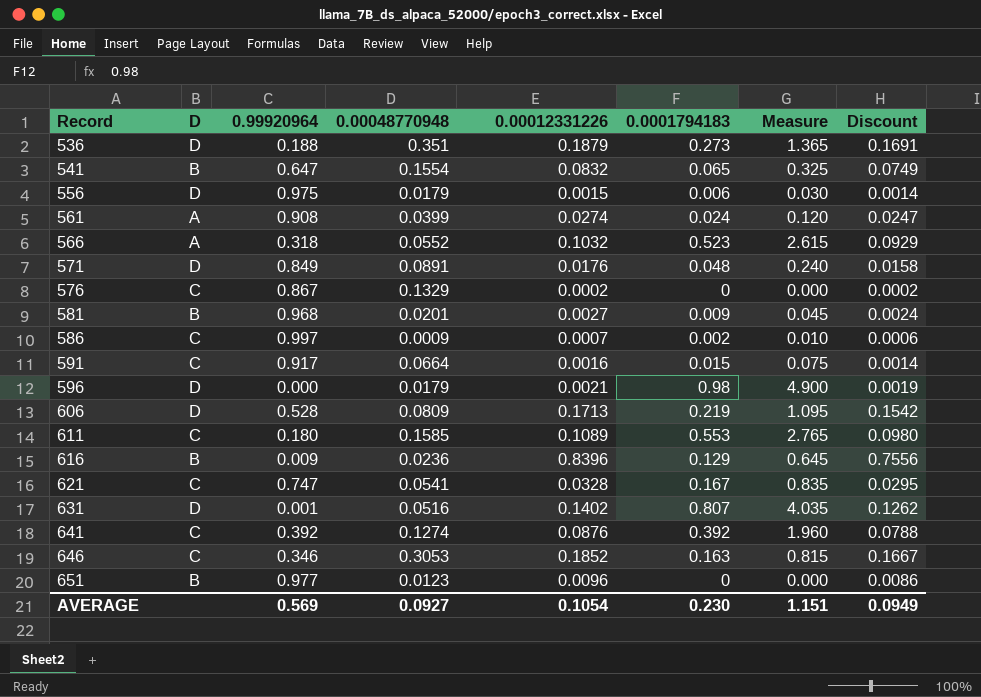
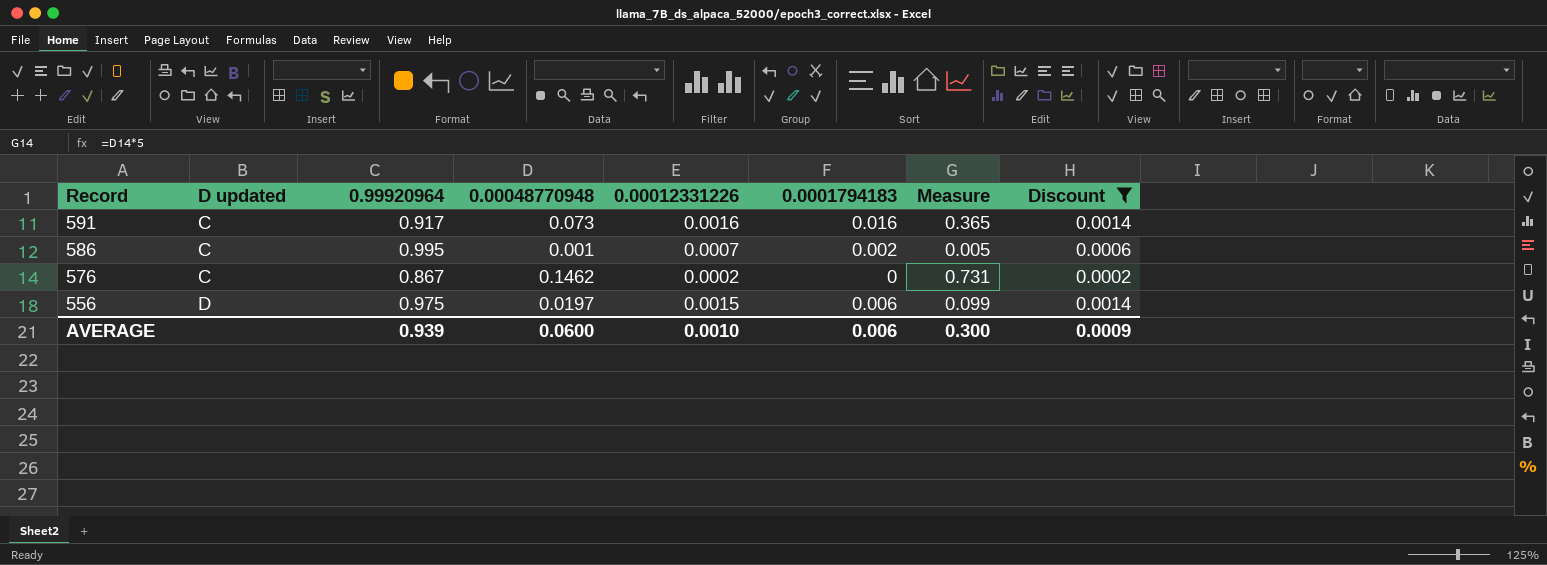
filter: none -> Discount <= 0.0014
row order: Record ascending -> Record descending
column name: D -> D updated
column Measure | formula: [0.0001794183] * 5 -> [0.00048770948] * 5
591 | 0.00048770948: 0.0664 -> 0.073
591 | 0.0001794183: 0.015 -> 0.016
586 | 0.99920964: 0.997 -> 0.995
586 | 0.00048770948: 0.0009 -> 0.001
576 | 0.00048770948: 0.1329 -> 0.1462
556 | 0.00048770948: 0.0179 -> 0.0197
AVERAGE | 0.99920964: 0.569 -> 0.939
AVERAGE | 0.00048770948: 0.0927 -> 0.0600
AVERAGE | 0.00012331226: 0.1054 -> 0.0010
AVERAGE | 0.0001794183: 0.230 -> 0.006
AVERAGE | Measure: 1.151 -> 0.300
AVERAGE | Discount: 0.0949 -> 0.0009

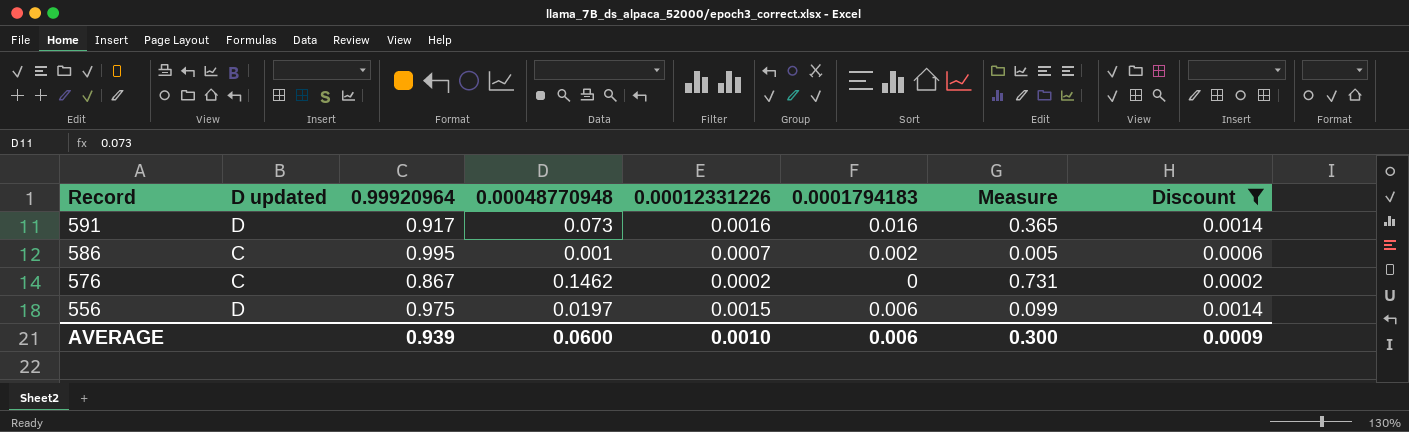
591 | D updated: C -> D

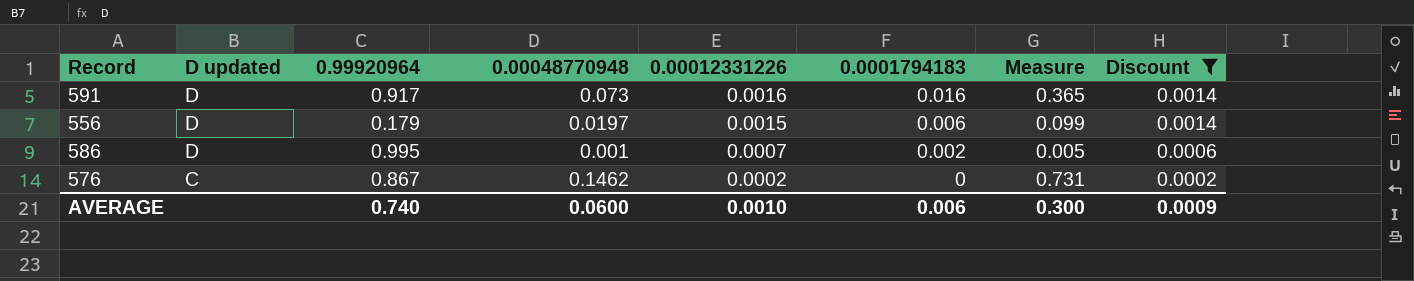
row order: Record descending -> D updated descending
556 | 0.99920964: 0.975 -> 0.179
586 | D updated: C -> D
AVERAGE | 0.99920964: 0.939 -> 0.740

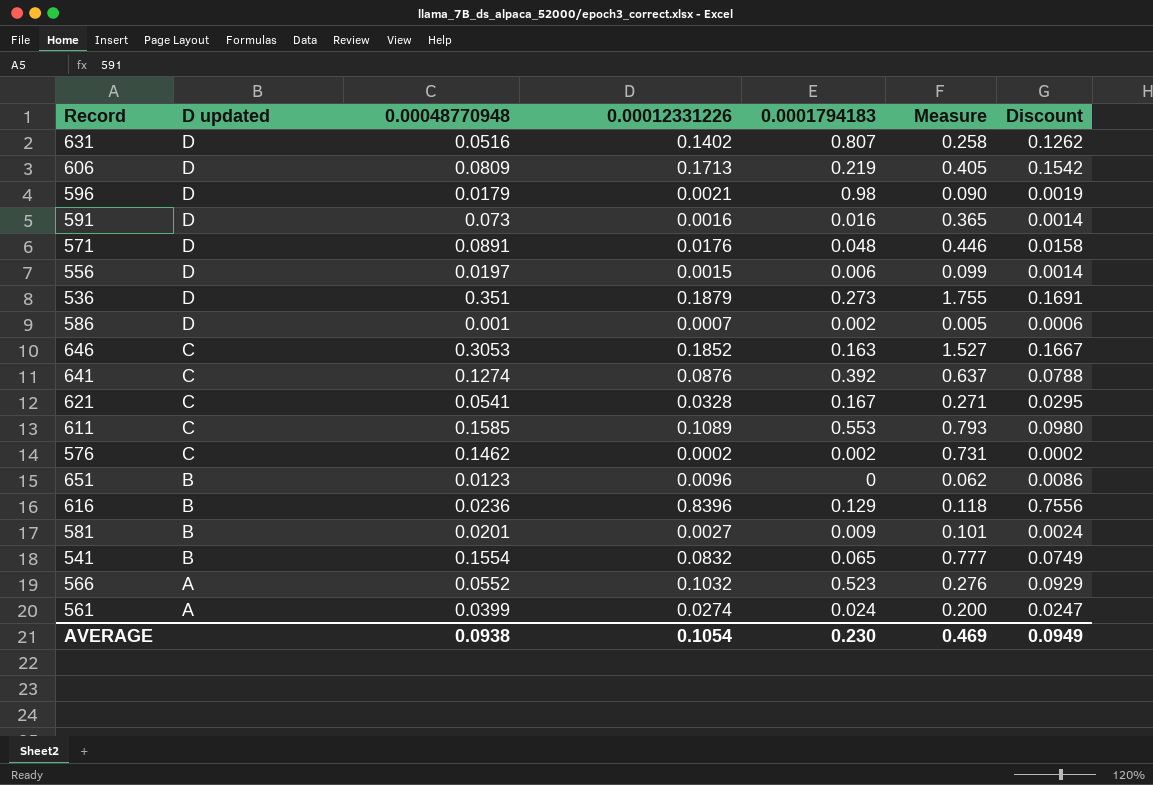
filter: Discount <= 0.0014 -> none
column 0.99920964 | position: 3 -> none
576 | 0.0001794183: 0 -> 0.002
AVERAGE | 0.00048770948: 0.0600 -> 0.0938
AVERAGE | 0.00012331226: 0.0010 -> 0.1054
AVERAGE | 0.0001794183: 0.006 -> 0.230
AVERAGE | Measure: 0.300 -> 0.469
AVERAGE | Discount: 0.0009 -> 0.0949

